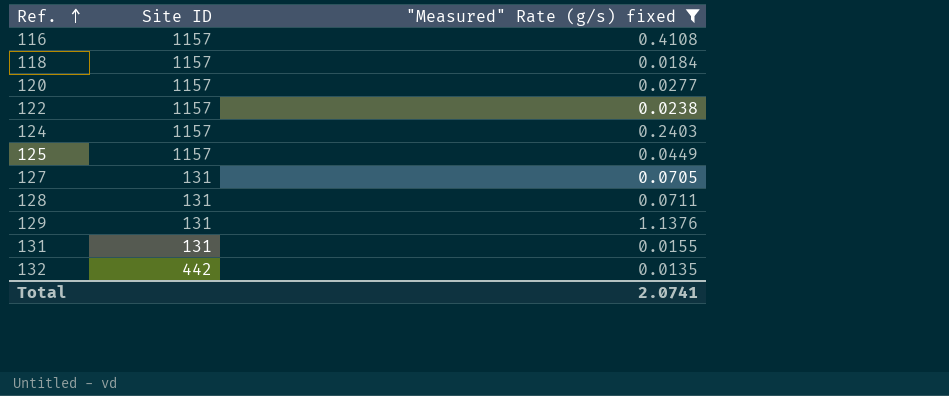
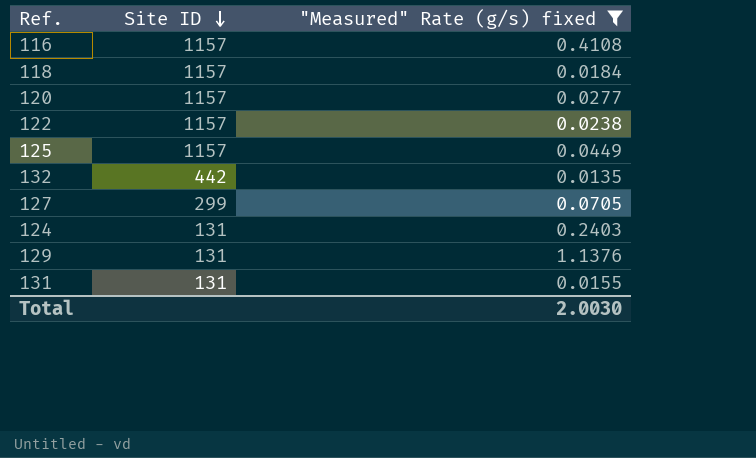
row order: Ref. ascending -> Site ID descending
row 128: 131 | 0.0711 -> none
127 | Site ID: 131 -> 299
124 | Site ID: 1157 -> 131
Total | "Measured" Rate (g/s) fixed: 2.0741 -> 2.0030

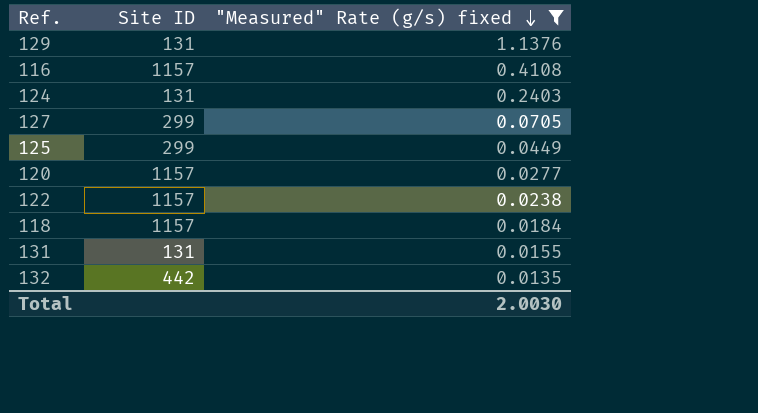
row order: Site ID descending -> "Measured" Rate (g/s) fixed descending
125 | Site ID: 1157 -> 299

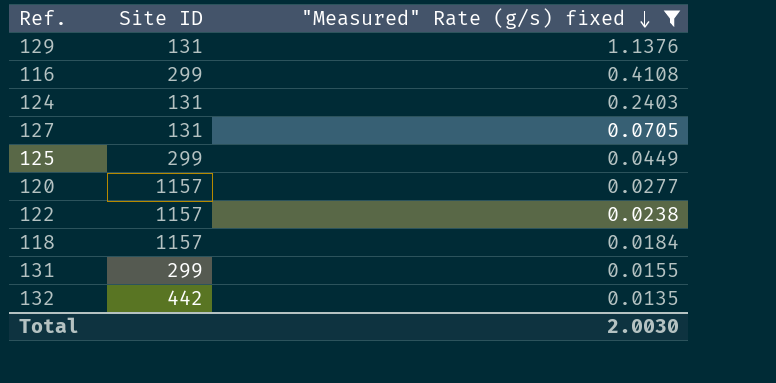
116 | Site ID: 1157 -> 299
127 | Site ID: 299 -> 131
131 | Site ID: 131 -> 299

